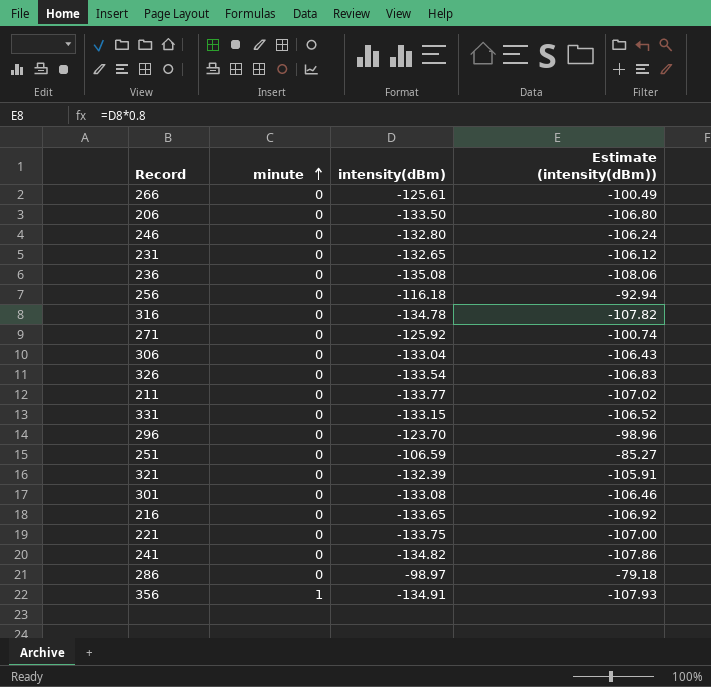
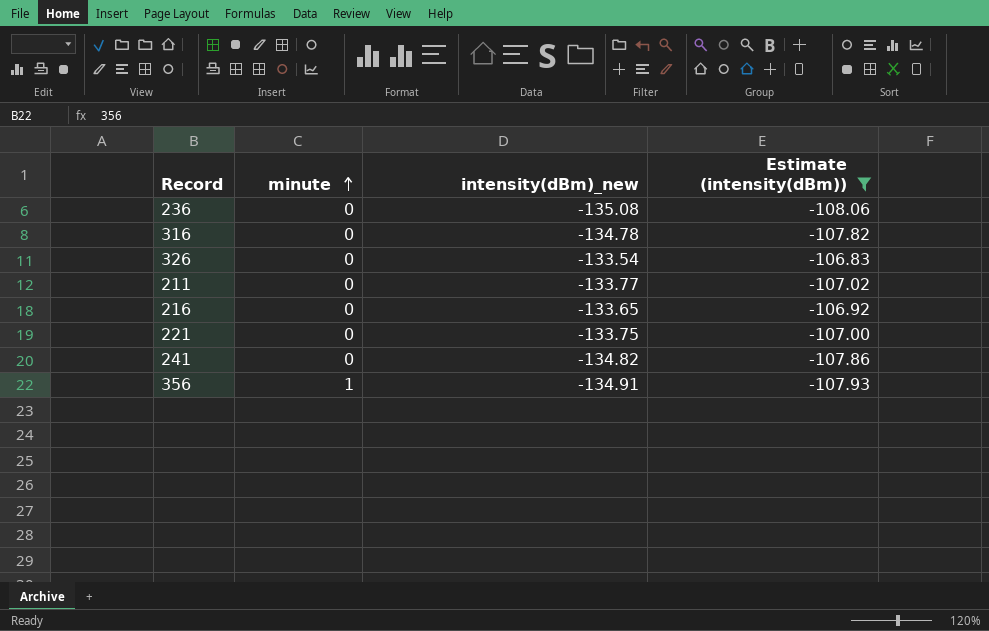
filter: none -> Estimate (intensity(dBm)) <= -106.83
column name: intensity(dBm) -> intensity(dBm)_new

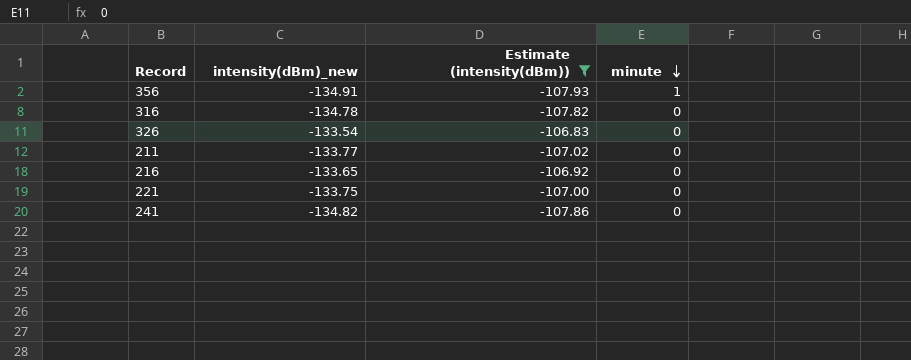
row order: minute ascending -> minute descending
column minute | position: 2 -> 4
row 236: 0 | -135.08 | -108.06 -> none

